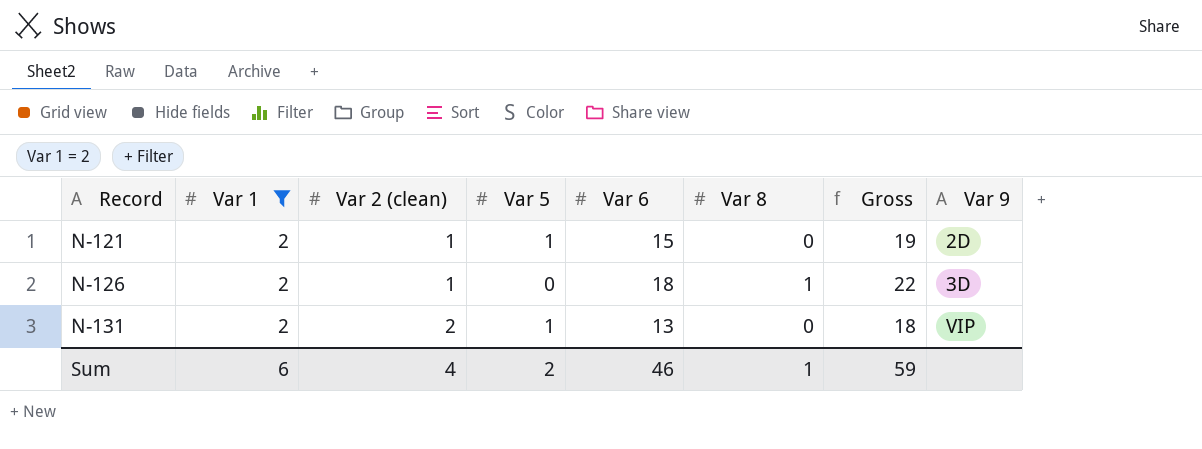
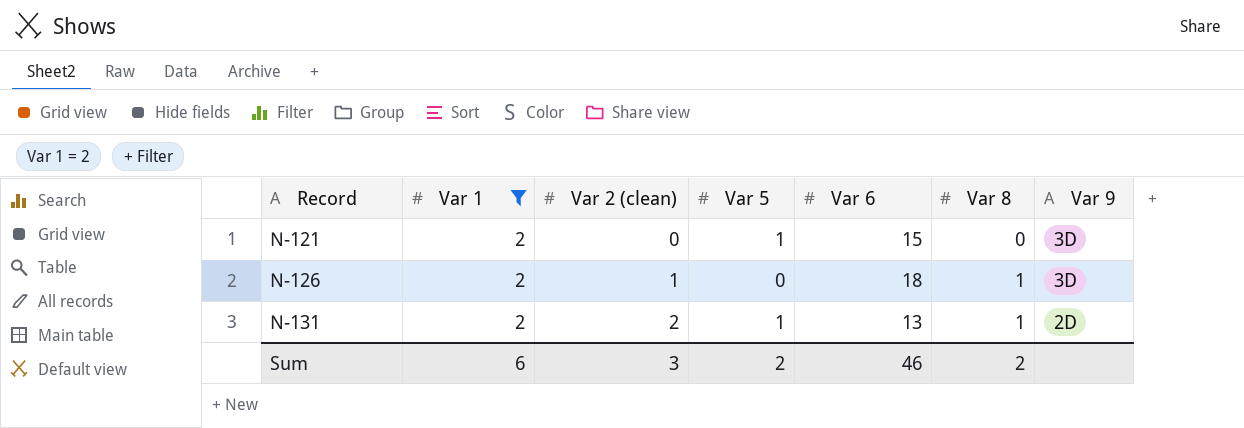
column Gross | formula: [Var 1] + [Var 2 (clean)] + [Var 5] + [Var 6] + [Var 8] -> none
N-121 | Var 2 (clean): 1 -> 0
N-121 | Var 9: 2D -> 3D
N-131 | Var 8: 0 -> 1
N-131 | Var 9: VIP -> 2D
Sum | Var 2 (clean): 4 -> 3
Sum | Var 8: 1 -> 2

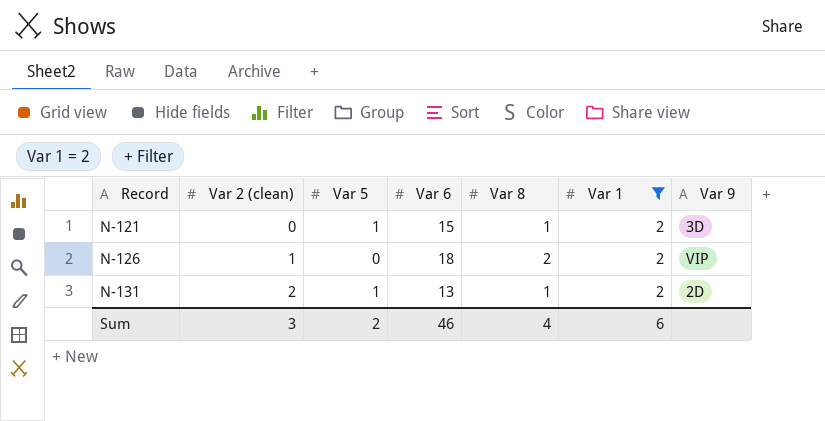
column Var 1 | position: 2 -> 6
N-121 | Var 8: 0 -> 1
N-126 | Var 8: 1 -> 2
N-126 | Var 9: 3D -> VIP
Sum | Var 8: 2 -> 4

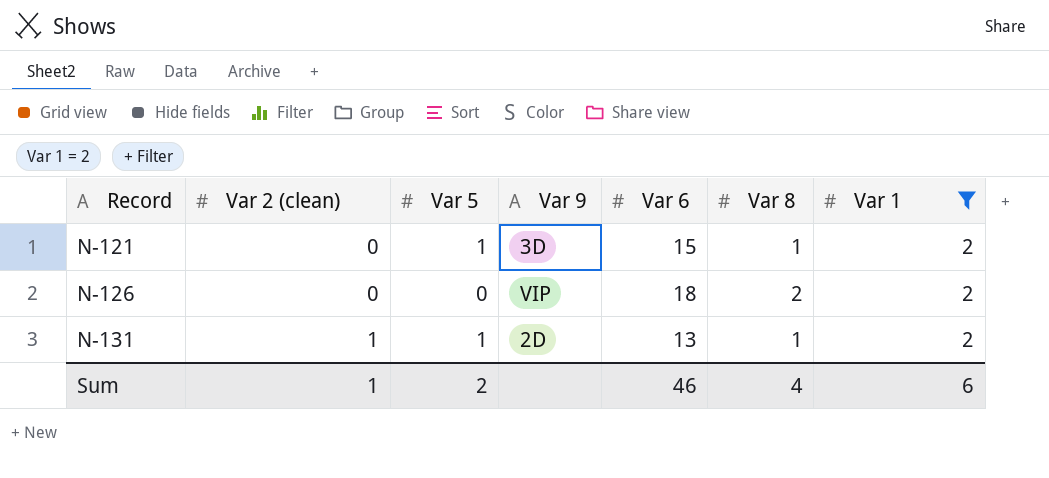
column Var 9 | position: 7 -> 4
N-126 | Var 2 (clean): 1 -> 0
N-131 | Var 2 (clean): 2 -> 1
Sum | Var 2 (clean): 3 -> 1

